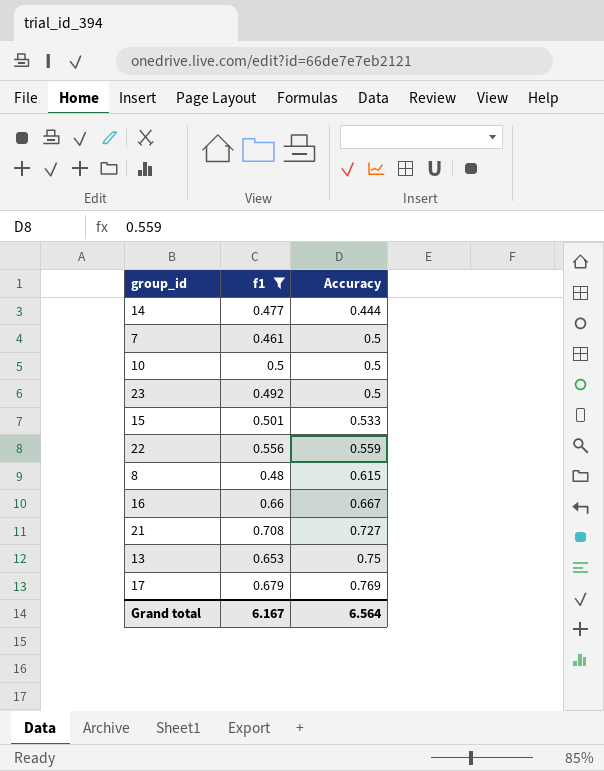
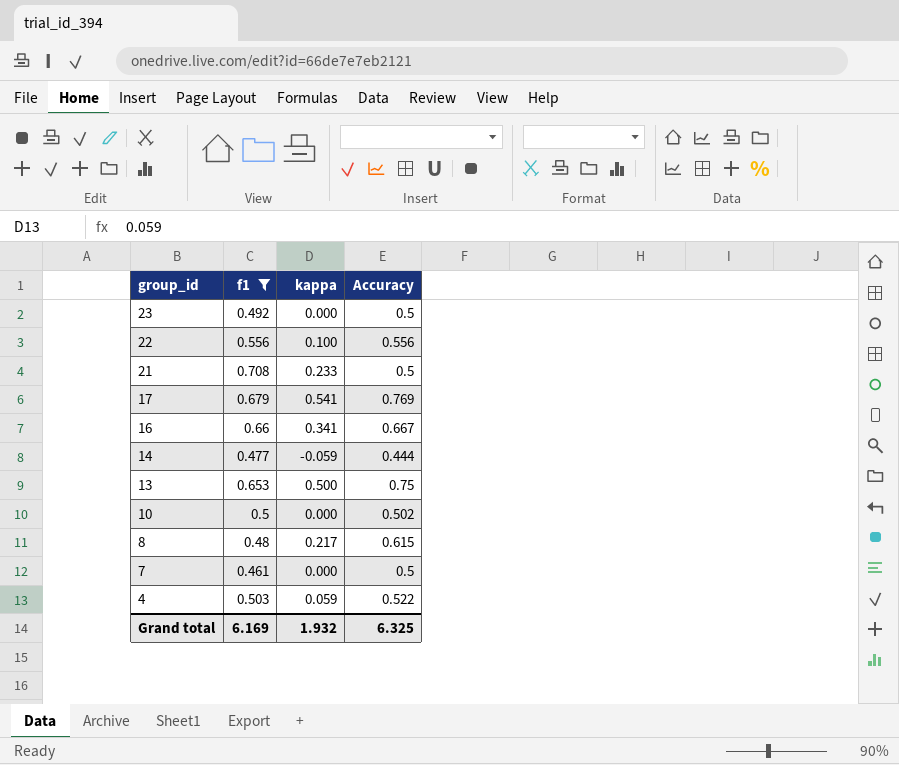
row order: Accuracy ascending -> group_id descending
column kappa | position: none -> 3
row 15: 0.501 | 0.533 -> none
22 | Accuracy: 0.559 -> 0.556
21 | Accuracy: 0.727 -> 0.5
10 | Accuracy: 0.5 -> 0.502
row 4: none -> 0.503 | 0.059 | 0.522
Grand total | f1: 6.167 -> 6.169
Grand total | Accuracy: 6.564 -> 6.325

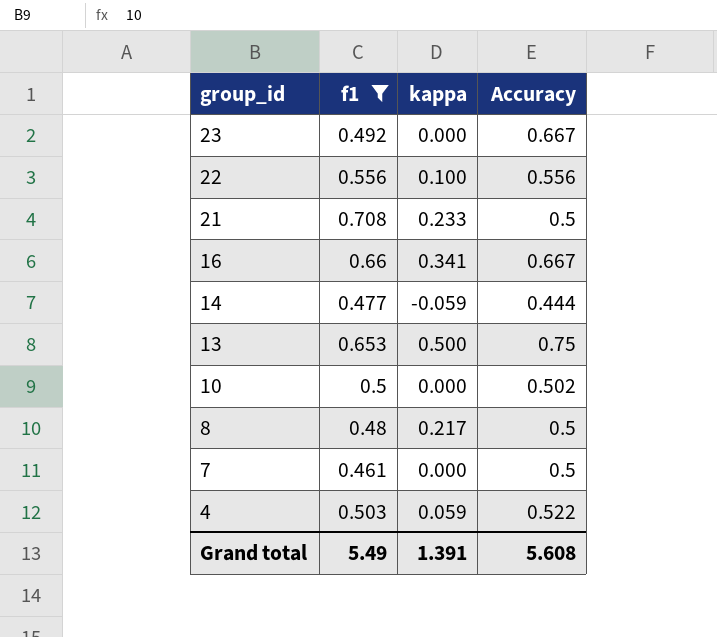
row 17: 0.679 | 0.541 | 0.769 -> none
23 | Accuracy: 0.5 -> 0.667
8 | Accuracy: 0.615 -> 0.5
Grand total | f1: 6.169 -> 5.49
Grand total | kappa: 1.932 -> 1.391
Grand total | Accuracy: 6.325 -> 5.608

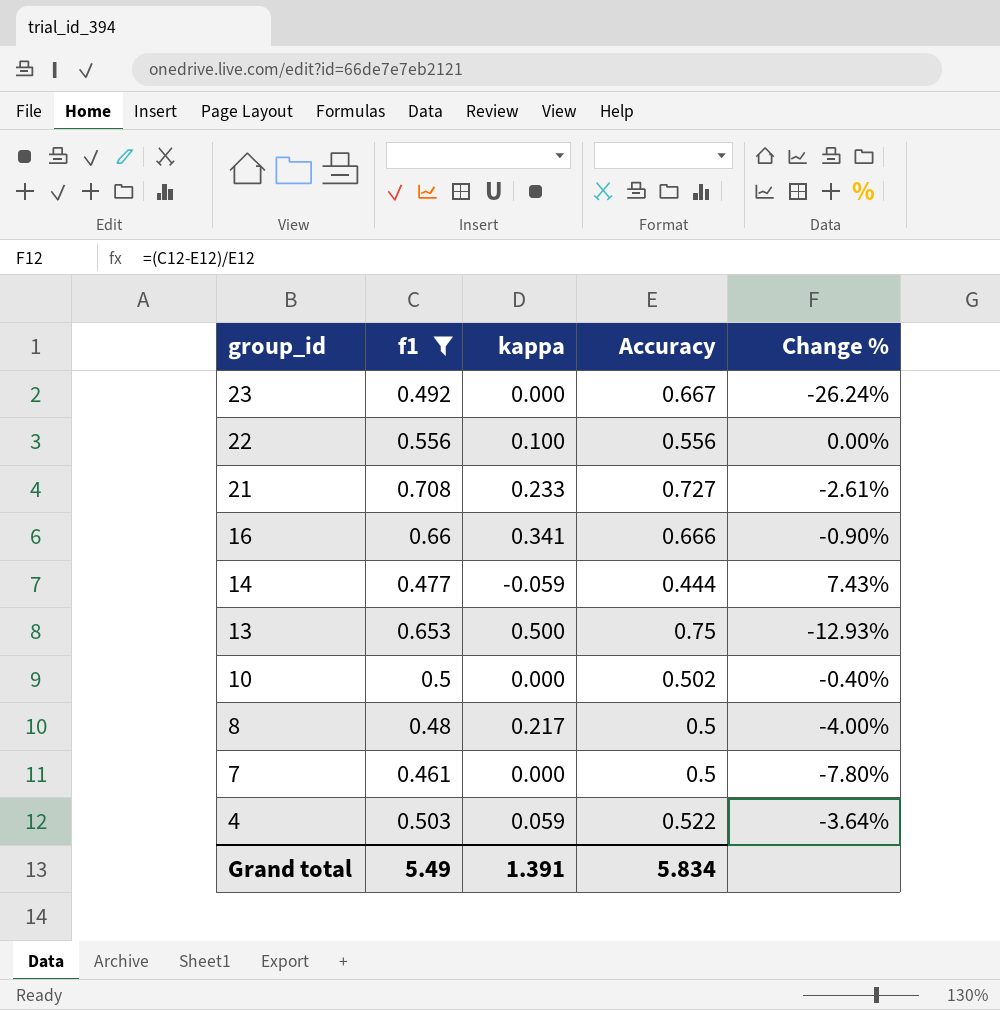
column Change % | formula: none -> ([f1] - [Accuracy]) / [Accuracy]
21 | Accuracy: 0.5 -> 0.727
16 | Accuracy: 0.667 -> 0.666
Grand total | Accuracy: 5.608 -> 5.834

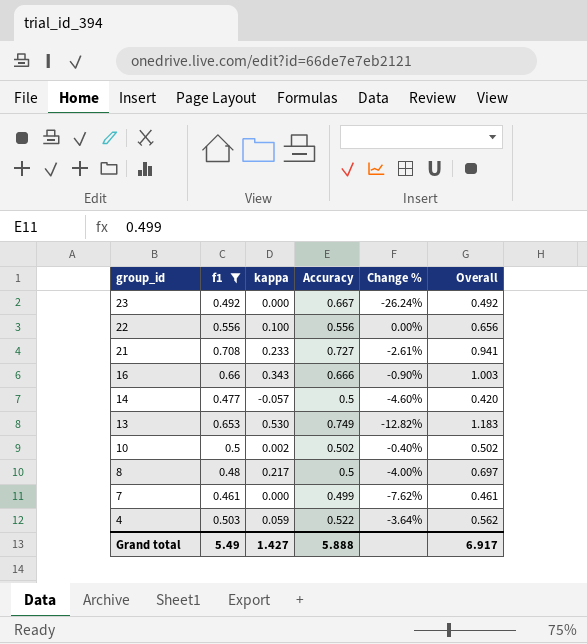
column Overall | formula: none -> [f1] + [kappa]
16 | kappa: 0.341 -> 0.343
14 | kappa: -0.059 -> -0.057
14 | Accuracy: 0.444 -> 0.5
14 | Change %: 7.43% -> -4.60%
13 | kappa: 0.500 -> 0.530
13 | Accuracy: 0.75 -> 0.749
13 | Change %: -12.93% -> -12.82%
10 | kappa: 0.000 -> 0.002
7 | Accuracy: 0.5 -> 0.499
7 | Change %: -7.80% -> -7.62%
Grand total | kappa: 1.391 -> 1.427
Grand total | Accuracy: 5.834 -> 5.888

